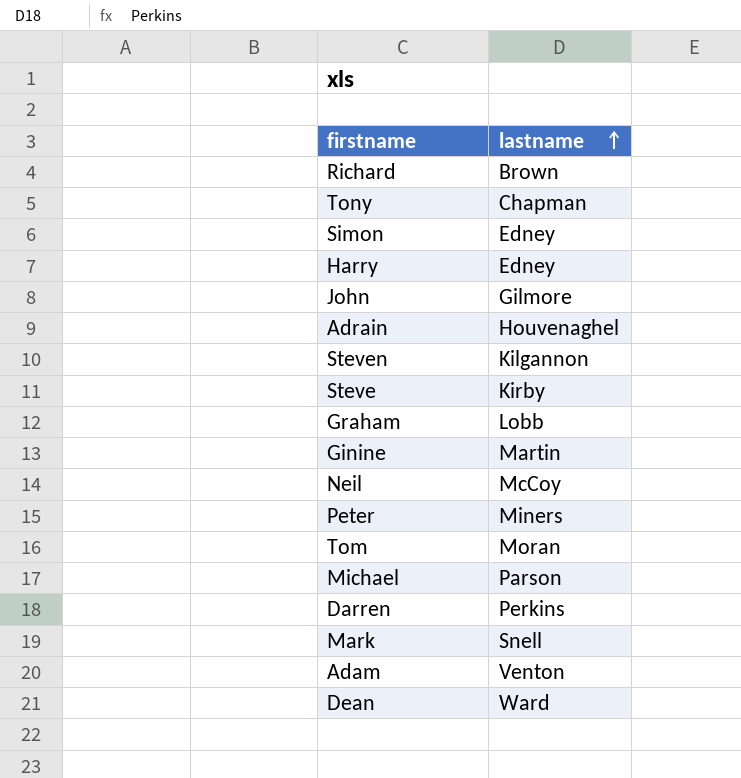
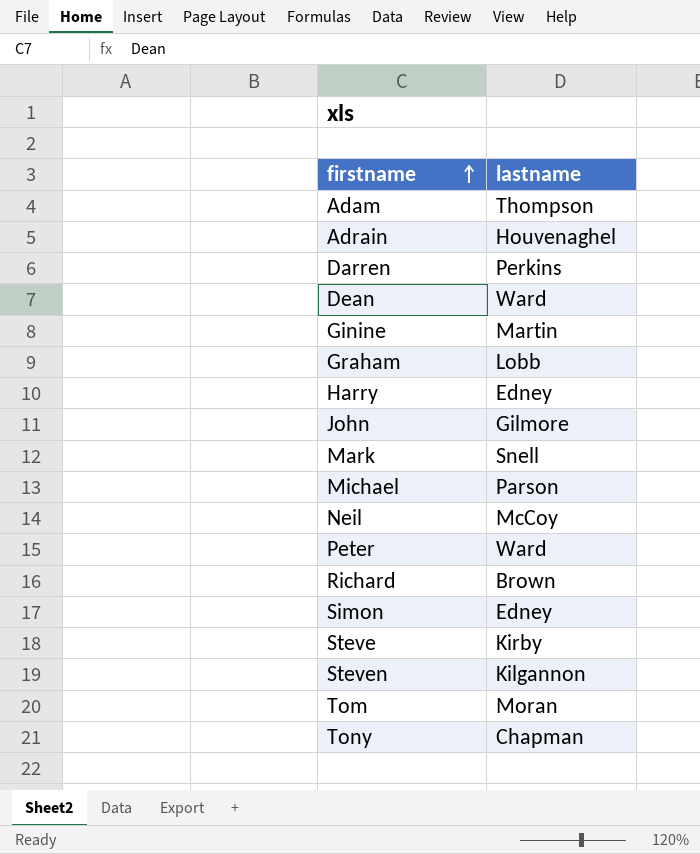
row order: lastname ascending -> firstname ascending
Adam | lastname: Venton -> Thompson
Peter | lastname: Miners -> Ward

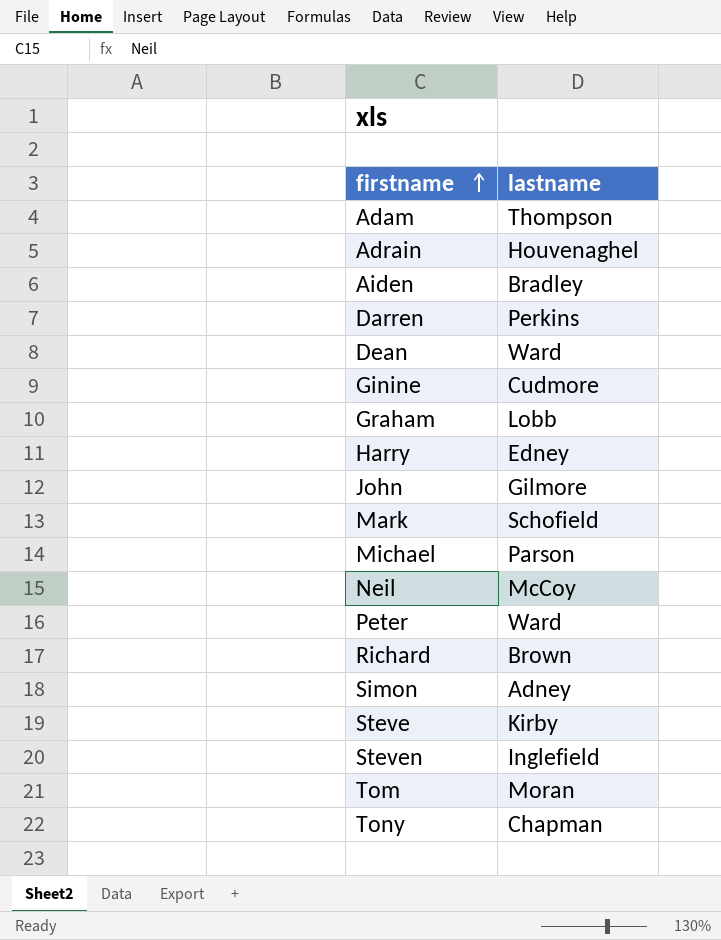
row Aiden: none -> Bradley
Ginine | lastname: Martin -> Cudmore
Mark | lastname: Snell -> Schofield
Simon | lastname: Edney -> Adney
Steven | lastname: Kilgannon -> Inglefield

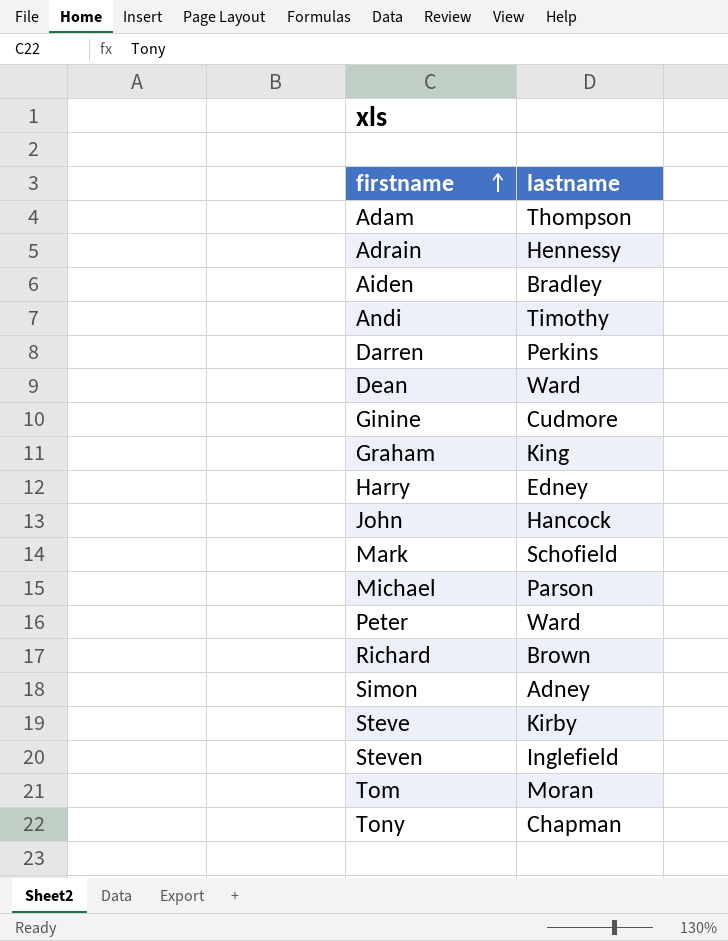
row Neil: McCoy -> none
Adrain | lastname: Houvenaghel -> Hennessy
row Andi: none -> Timothy
Graham | lastname: Lobb -> King
John | lastname: Gilmore -> Hancock

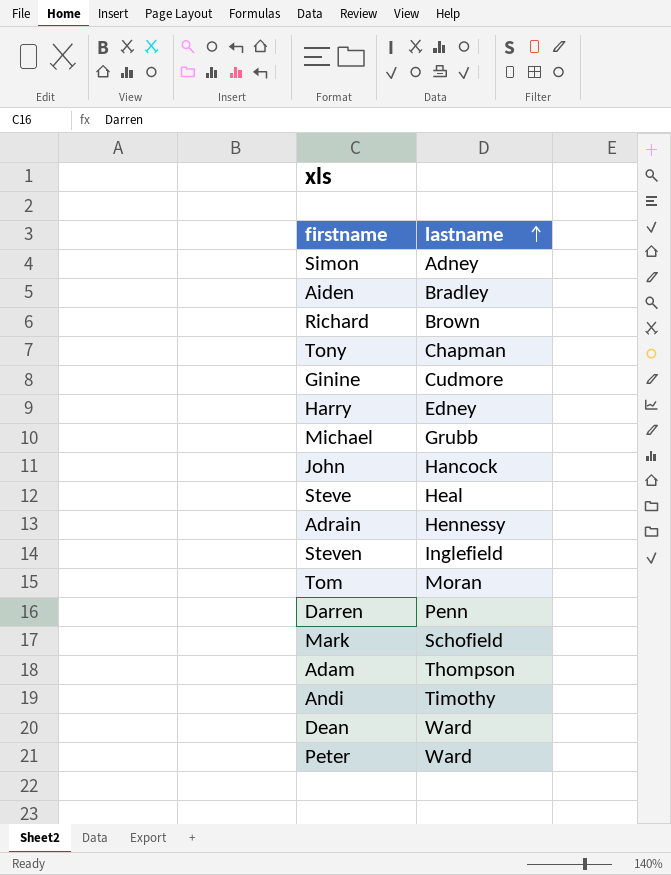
row order: firstname ascending -> lastname ascending
row Graham: King -> none
Michael | lastname: Parson -> Grubb
Steve | lastname: Kirby -> Heal
Darren | lastname: Perkins -> Penn

